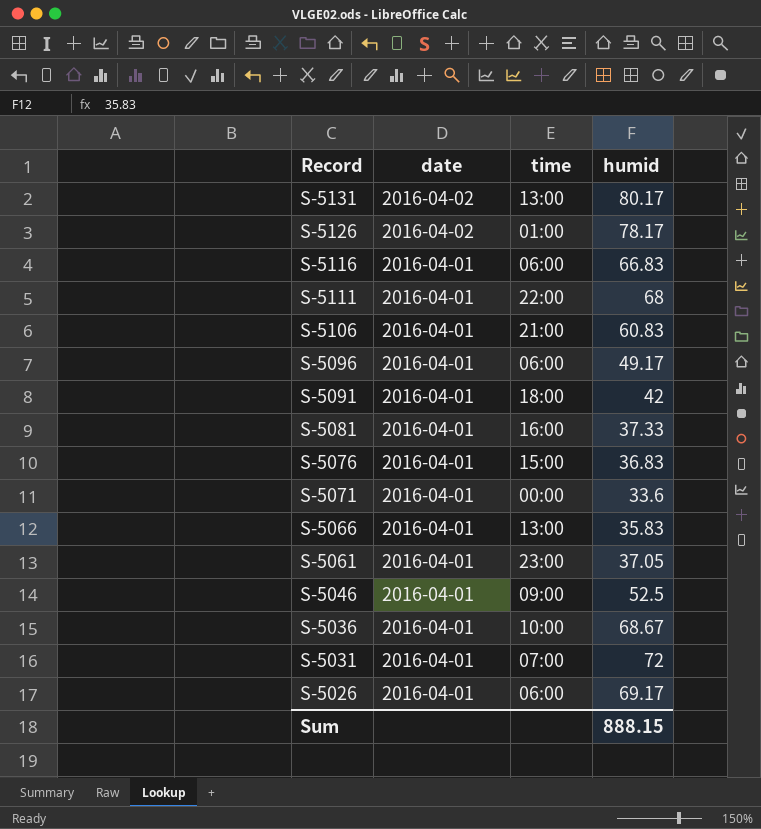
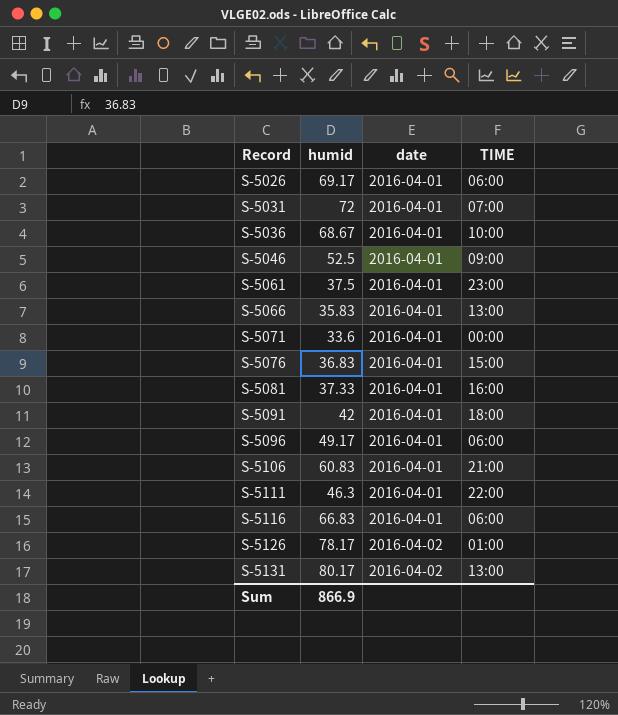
row order: Record descending -> Record ascending
column humid | position: 4 -> 2
column name: time -> TIME
S-5061 | humid: 37.05 -> 37.5
S-5111 | humid: 68 -> 46.3
Sum | humid: 888.15 -> 866.9

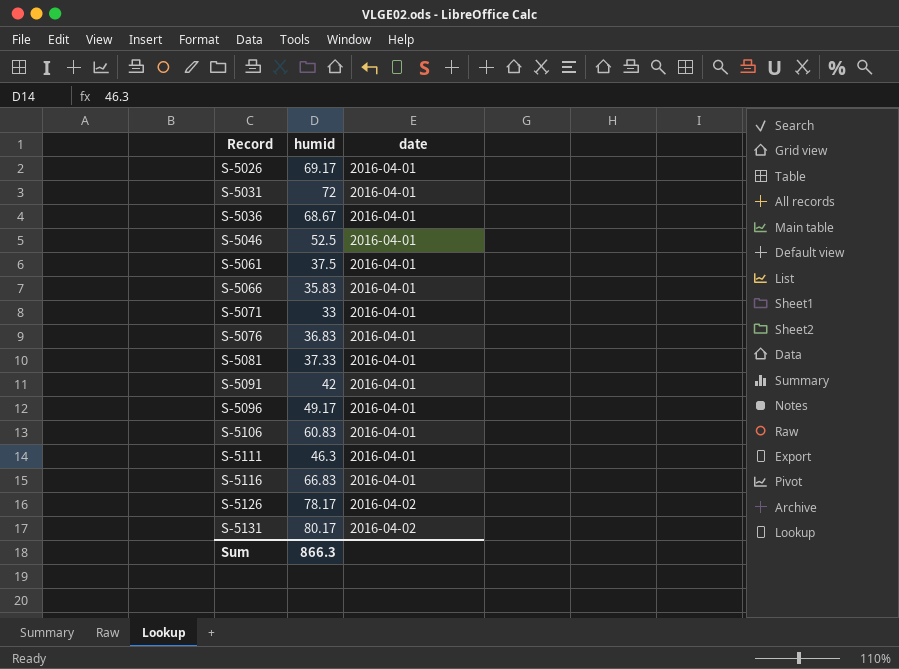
column TIME | position: 4 -> none
S-5071 | humid: 33.6 -> 33
Sum | humid: 866.9 -> 866.3

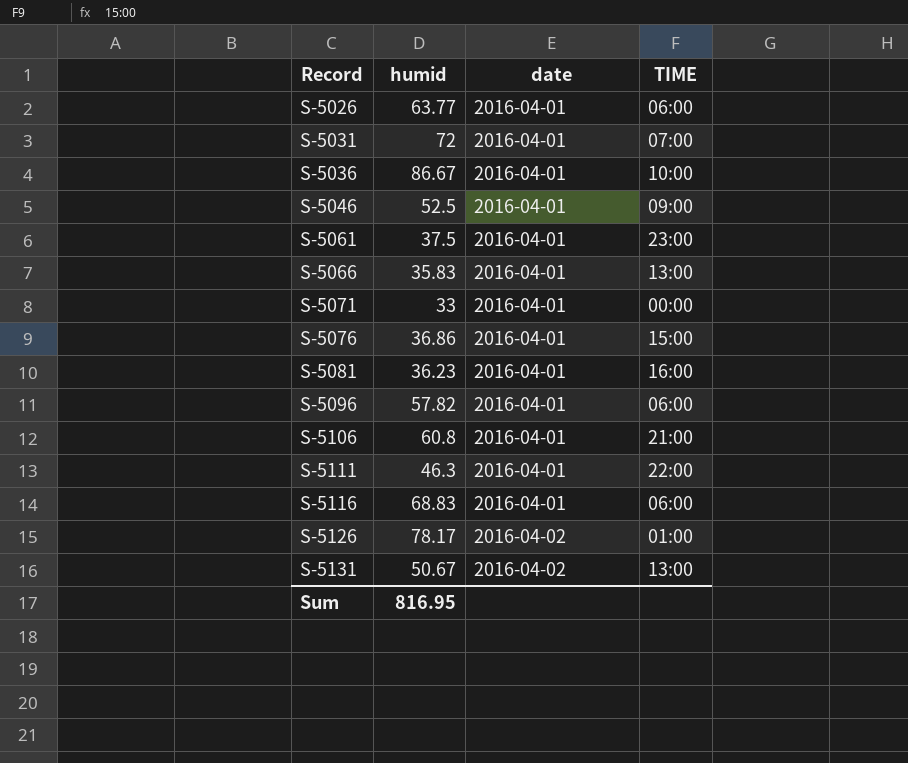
column TIME | position: none -> 4
row S-5091: 42 | 2016-04-01 -> none
S-5026 | humid: 69.17 -> 63.77
S-5036 | humid: 68.67 -> 86.67
S-5076 | humid: 36.83 -> 36.86
S-5081 | humid: 37.33 -> 36.23
S-5096 | humid: 49.17 -> 57.82
S-5106 | humid: 60.83 -> 60.8
S-5116 | humid: 66.83 -> 68.83
S-5131 | humid: 80.17 -> 50.67
Sum | humid: 866.3 -> 816.95

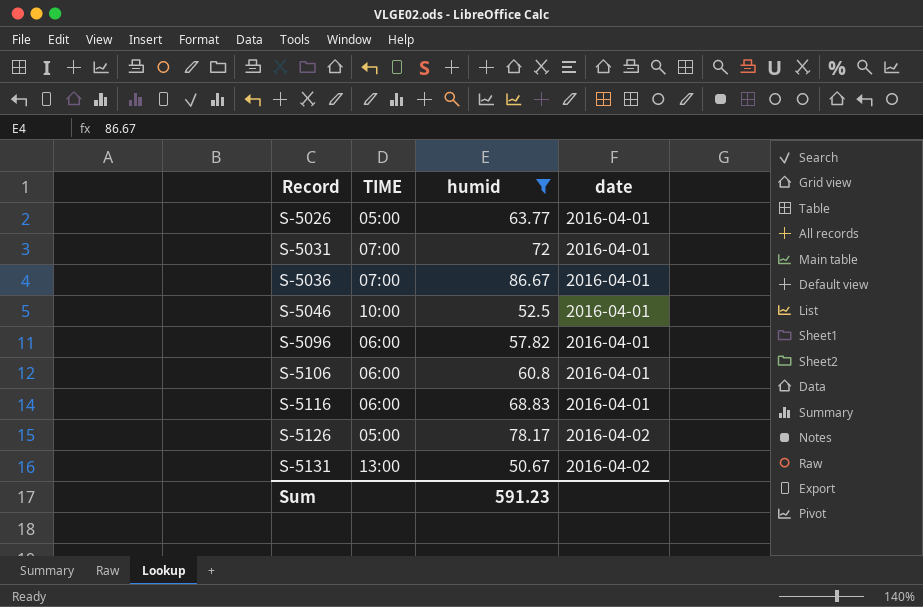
filter: none -> humid >= 50.67
column TIME | position: 4 -> 2
S-5026 | TIME: 06:00 -> 05:00
S-5036 | TIME: 10:00 -> 07:00
S-5046 | TIME: 09:00 -> 10:00
S-5106 | TIME: 21:00 -> 06:00
S-5126 | TIME: 01:00 -> 05:00
Sum | humid: 816.95 -> 591.23

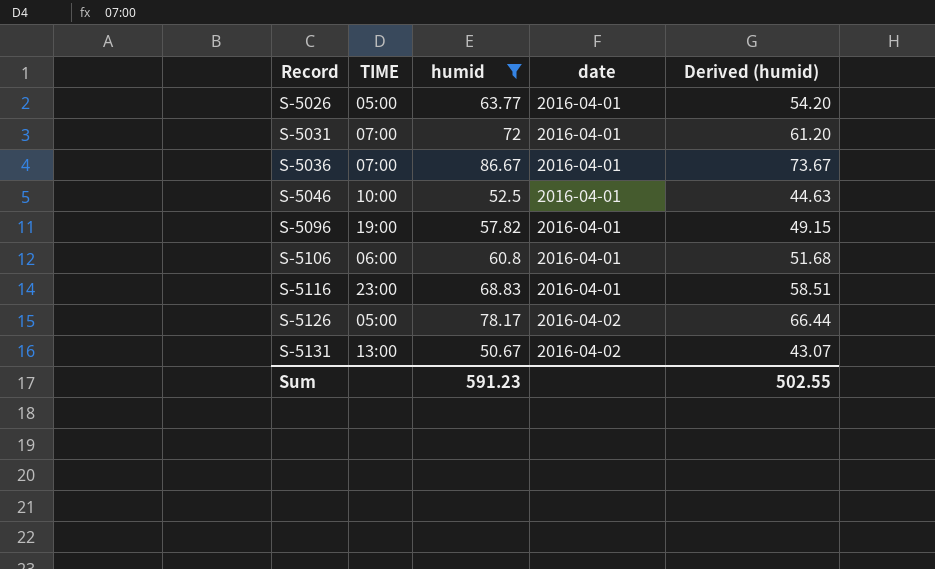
column Derived (humid) | formula: none -> [humid] * 0.85
S-5096 | TIME: 06:00 -> 19:00
S-5116 | TIME: 06:00 -> 23:00

